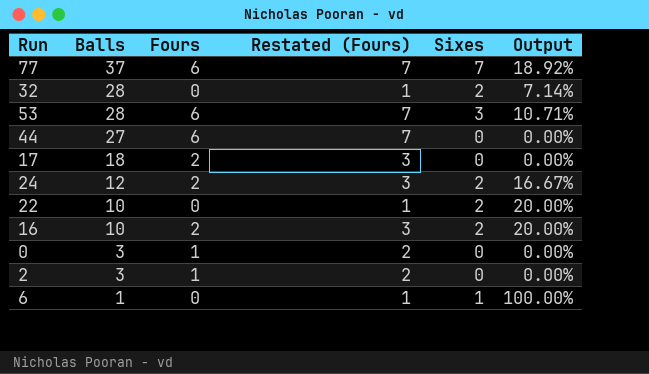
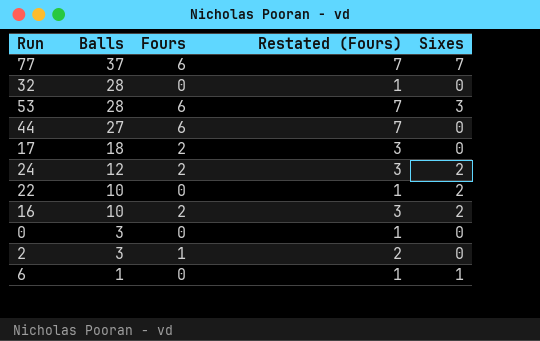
column Output | formula: [Sixes] / [Balls] -> none
32 | Sixes: 2 -> 0
0 | Fours: 1 -> 0
0 | Restated (Fours): 2 -> 1

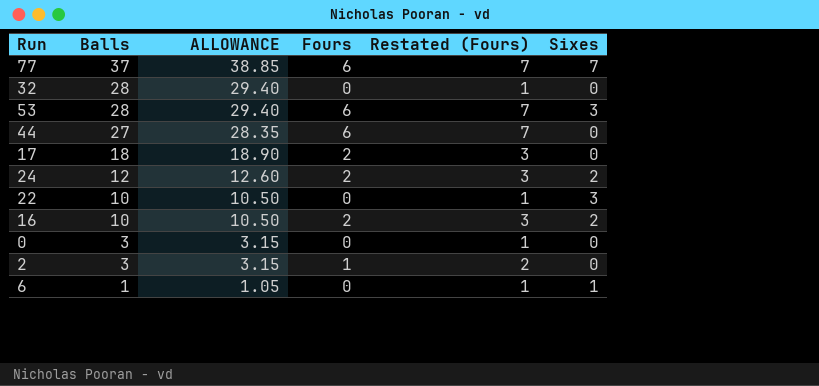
column ALLOWANCE | formula: none -> [Balls] * 1.05
22 | Sixes: 2 -> 3

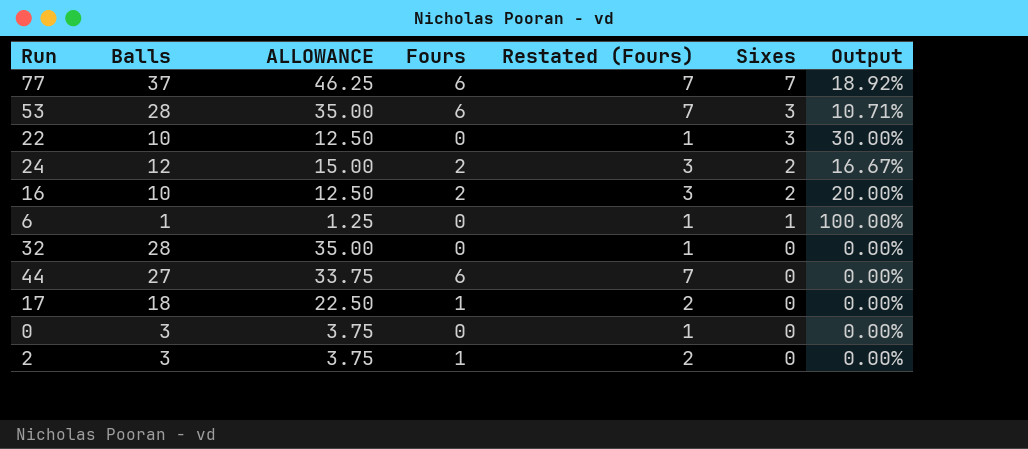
row order: Balls descending -> Sixes descending
column ALLOWANCE | formula: [Balls] * 1.05 -> [Balls] * 1.25
column Output | formula: none -> [Sixes] / [Balls]
17 | Fours: 2 -> 1
17 | Restated (Fours): 3 -> 2

